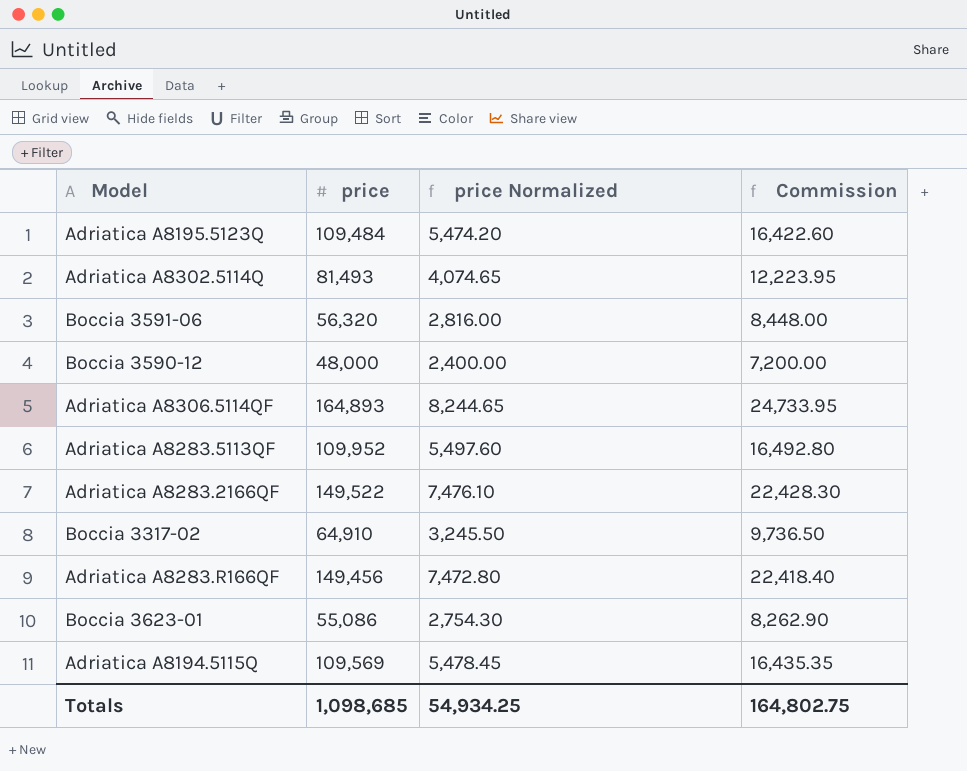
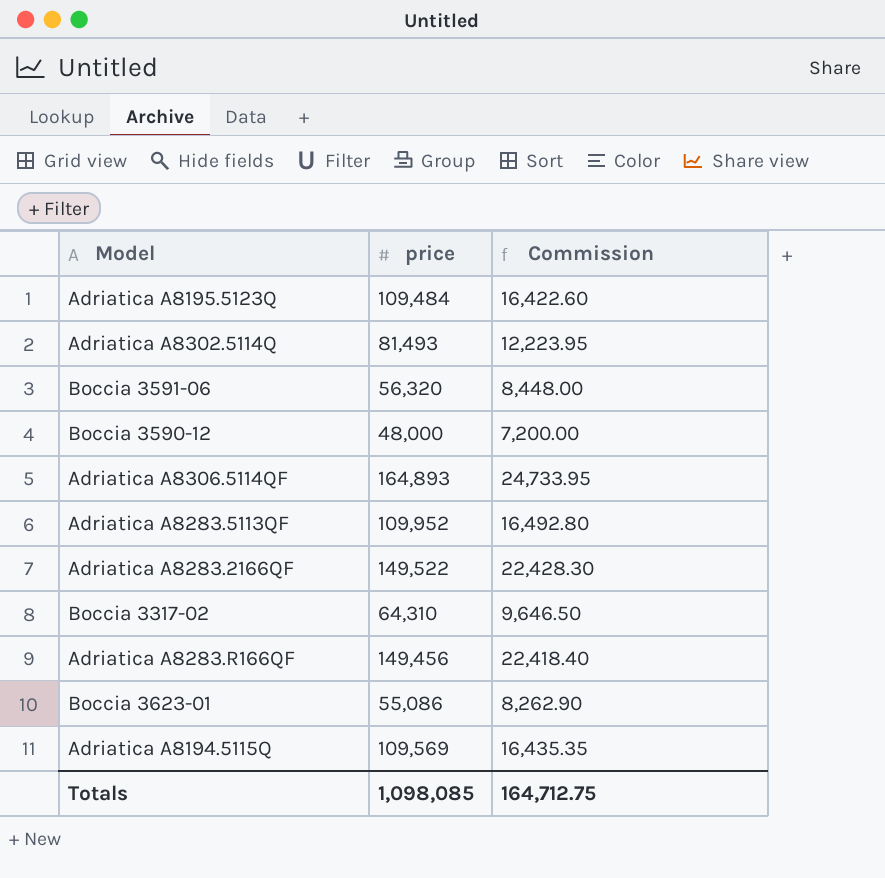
column price Normalized | formula: [price] * 0.05 -> none
Boccia 3317-02 | price: 64,910 -> 64,310
Boccia 3317-02 | Commission: 9,736.50 -> 9,646.50
Totals | price: 1,098,685 -> 1,098,085
Totals | Commission: 164,802.75 -> 164,712.75

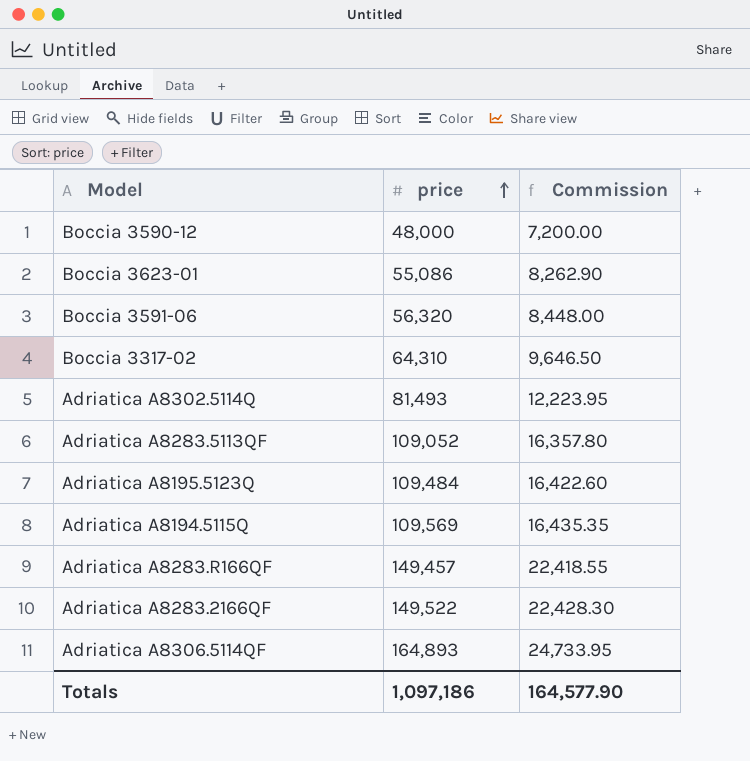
row order: none -> price ascending
Adriatica A8283.5113QF | price: 109,952 -> 109,052
Adriatica A8283.5113QF | Commission: 16,492.80 -> 16,357.80
Adriatica A8283.R166QF | price: 149,456 -> 149,457
Adriatica A8283.R166QF | Commission: 22,418.40 -> 22,418.55
Totals | price: 1,098,085 -> 1,097,186
Totals | Commission: 164,712.75 -> 164,577.90

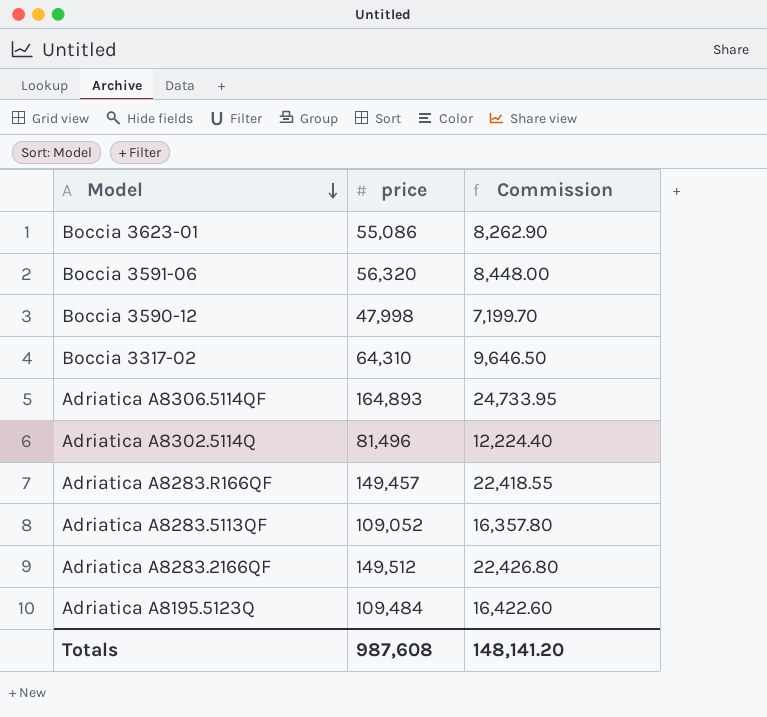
row order: price ascending -> Model descending
row Adriatica A8194.5115Q: 109,569 | 16,435.35 -> none
Boccia 3590-12 | price: 48,000 -> 47,998
Boccia 3590-12 | Commission: 7,200.00 -> 7,199.70
Adriatica A8302.5114Q | price: 81,493 -> 81,496
Adriatica A8302.5114Q | Commission: 12,223.95 -> 12,224.40
Adriatica A8283.2166QF | price: 149,522 -> 149,512
Adriatica A8283.2166QF | Commission: 22,428.30 -> 22,426.80
Totals | price: 1,097,186 -> 987,608
Totals | Commission: 164,577.90 -> 148,141.20

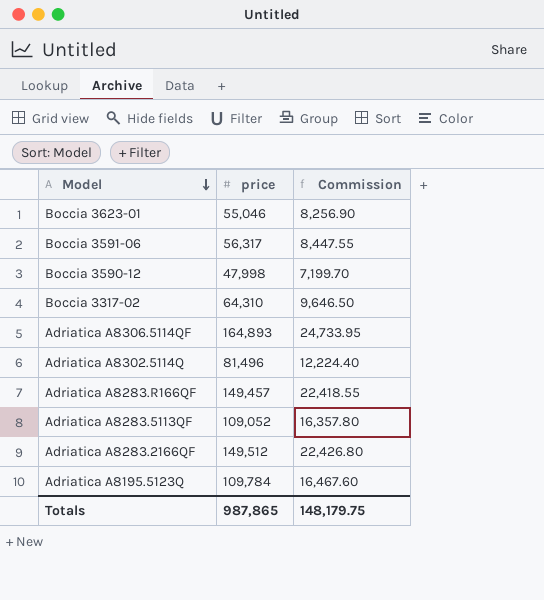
Boccia 3623-01 | price: 55,086 -> 55,046
Boccia 3623-01 | Commission: 8,262.90 -> 8,256.90
Boccia 3591-06 | price: 56,320 -> 56,317
Boccia 3591-06 | Commission: 8,448.00 -> 8,447.55
Adriatica A8195.5123Q | price: 109,484 -> 109,784
Adriatica A8195.5123Q | Commission: 16,422.60 -> 16,467.60
Totals | price: 987,608 -> 987,865
Totals | Commission: 148,141.20 -> 148,179.75

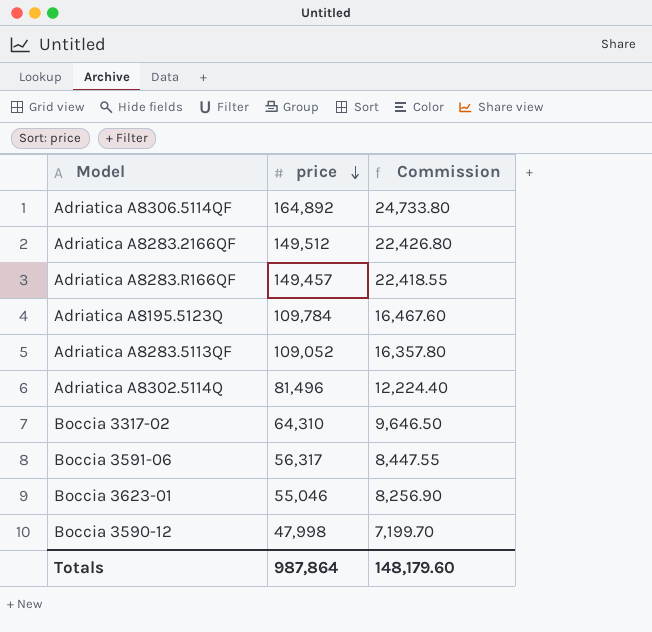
row order: Model descending -> price descending
Adriatica A8306.5114QF | price: 164,893 -> 164,892
Adriatica A8306.5114QF | Commission: 24,733.95 -> 24,733.80
Totals | price: 987,865 -> 987,864
Totals | Commission: 148,179.75 -> 148,179.60

